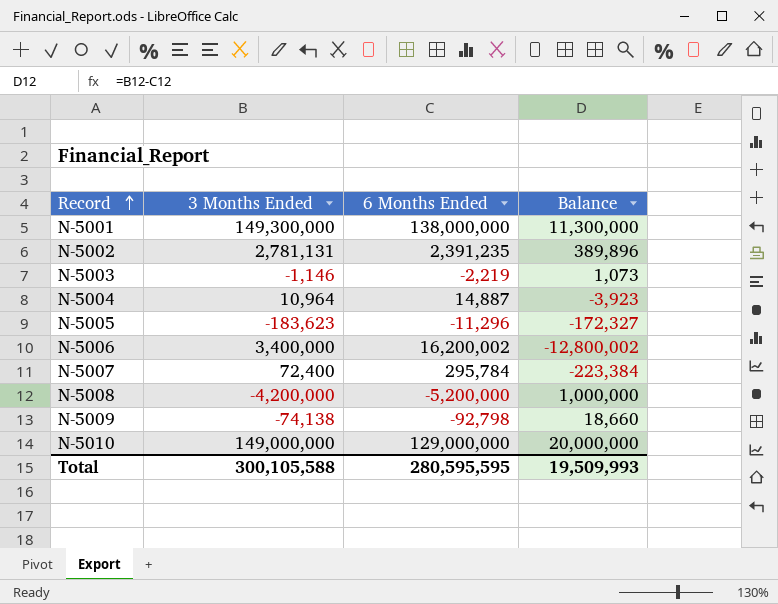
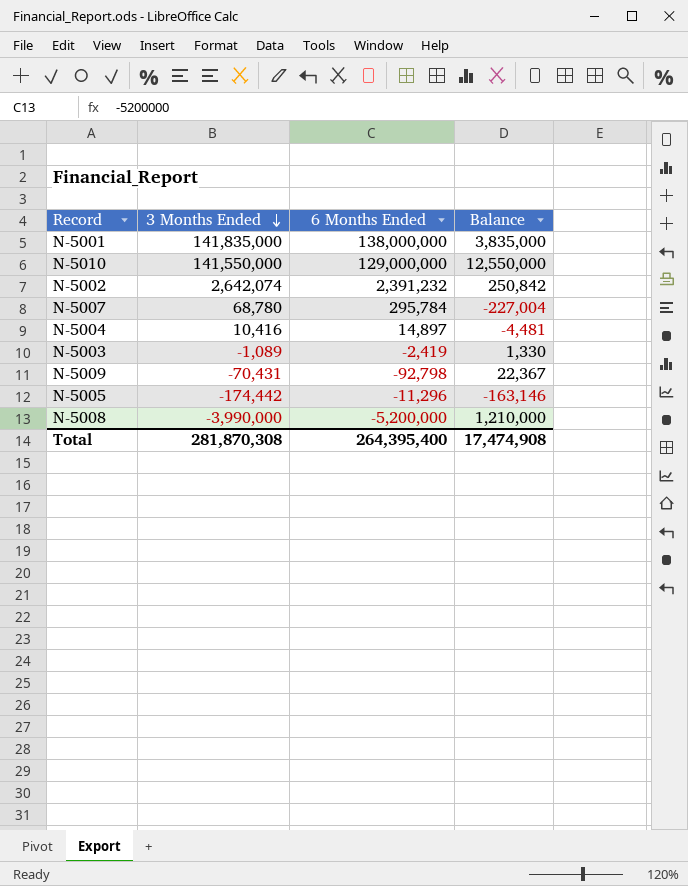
row order: Record ascending -> 3 Months Ended descending
row N-5006: 3,400,000 | 16,200,002 | -12,800,002 -> none
N-5001 | 3 Months Ended: 149,300,000 -> 141,835,000
N-5001 | Balance: 11,300,000 -> 3,835,000
N-5010 | 3 Months Ended: 149,000,000 -> 141,550,000
N-5010 | Balance: 20,000,000 -> 12,550,000
N-5002 | 3 Months Ended: 2,781,131 -> 2,642,074
N-5002 | 6 Months Ended: 2,391,235 -> 2,391,232
N-5002 | Balance: 389,896 -> 250,842
N-5007 | 3 Months Ended: 72,400 -> 68,780
N-5007 | Balance: -223,384 -> -227,004
N-5004 | 3 Months Ended: 10,964 -> 10,416
N-5004 | 6 Months Ended: 14,887 -> 14,897
N-5004 | Balance: -3,923 -> -4,481
N-5003 | 3 Months Ended: -1,146 -> -1,089
N-5003 | 6 Months Ended: -2,219 -> -2,419
N-5003 | Balance: 1,073 -> 1,330
N-5009 | 3 Months Ended: -74,138 -> -70,431
N-5009 | Balance: 18,660 -> 22,367
N-5005 | 3 Months Ended: -183,623 -> -174,442
N-5005 | Balance: -172,327 -> -163,146
N-5008 | 3 Months Ended: -4,200,000 -> -3,990,000
N-5008 | Balance: 1,000,000 -> 1,210,000
Total | 3 Months Ended: 300,105,588 -> 281,870,308
Total | 6 Months Ended: 280,595,595 -> 264,395,400
Total | Balance: 19,509,993 -> 17,474,908

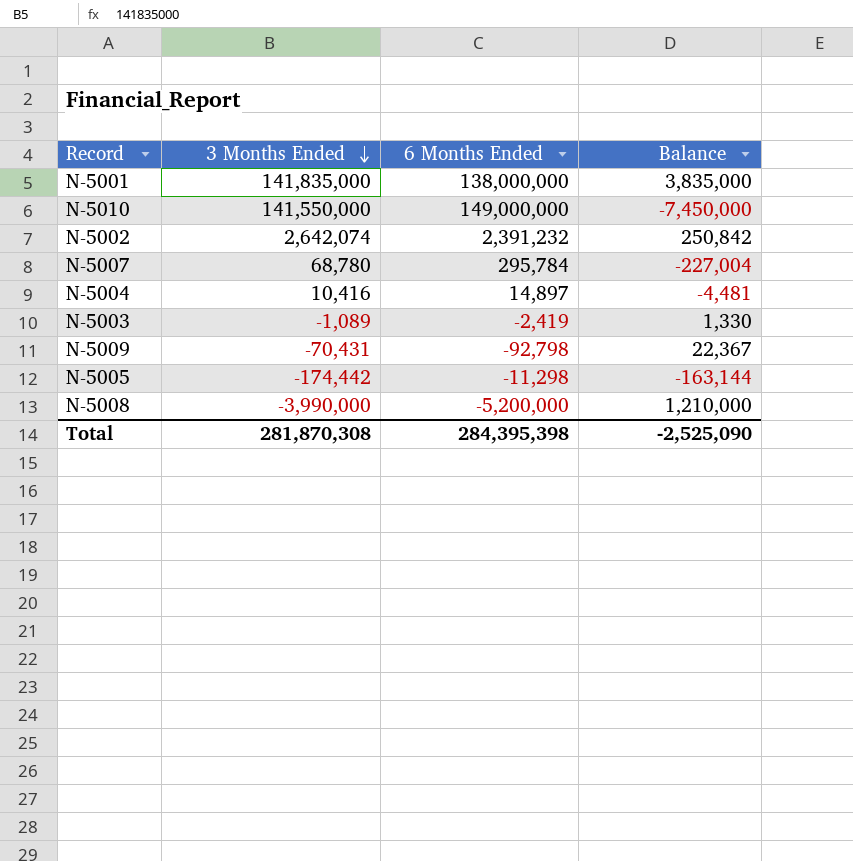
N-5010 | 6 Months Ended: 129,000,000 -> 149,000,000
N-5010 | Balance: 12,550,000 -> -7,450,000
N-5005 | 6 Months Ended: -11,296 -> -11,298
N-5005 | Balance: -163,146 -> -163,144
Total | 6 Months Ended: 264,395,400 -> 284,395,398
Total | Balance: 17,474,908 -> -2,525,090

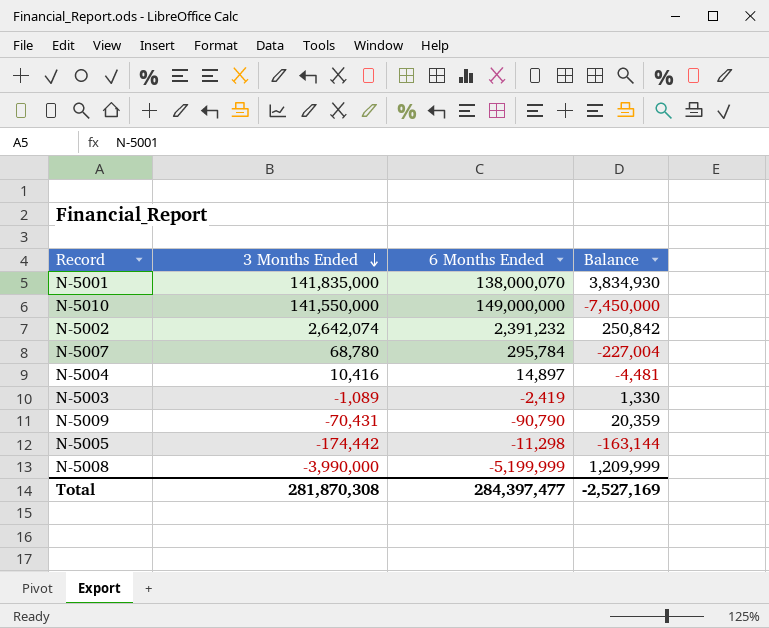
N-5001 | 6 Months Ended: 138,000,000 -> 138,000,070
N-5001 | Balance: 3,835,000 -> 3,834,930
N-5009 | 6 Months Ended: -92,798 -> -90,790
N-5009 | Balance: 22,367 -> 20,359
N-5008 | 6 Months Ended: -5,200,000 -> -5,199,999
N-5008 | Balance: 1,210,000 -> 1,209,999
Total | 6 Months Ended: 284,395,398 -> 284,397,477
Total | Balance: -2,525,090 -> -2,527,169

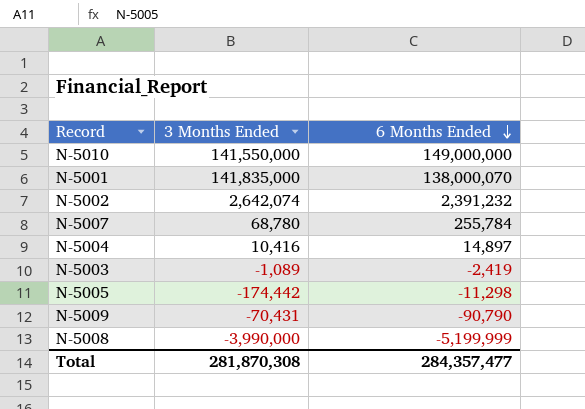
row order: 3 Months Ended descending -> 6 Months Ended descending
column Balance | formula: [3 Months Ended] - [6 Months Ended] -> none
N-5007 | 6 Months Ended: 295,784 -> 255,784
Total | 6 Months Ended: 284,397,477 -> 284,357,477

